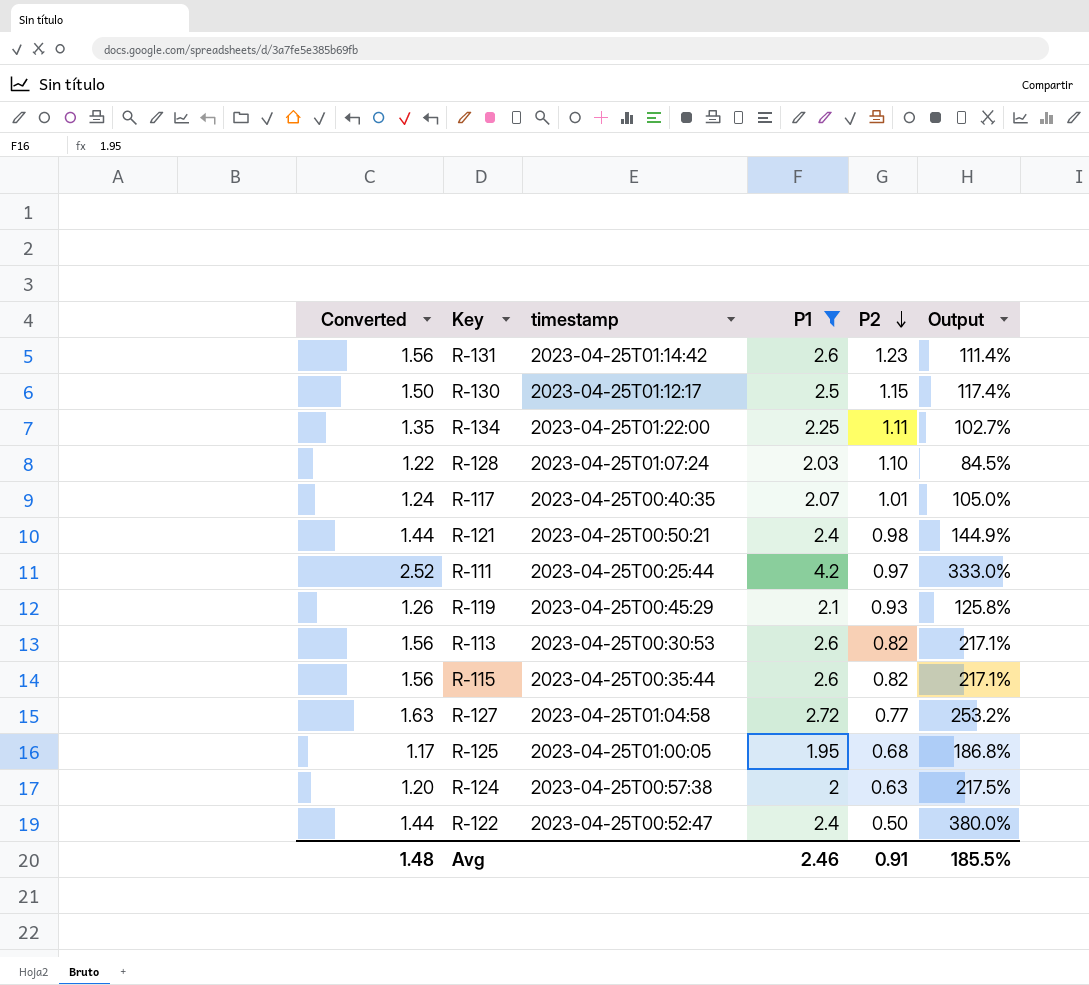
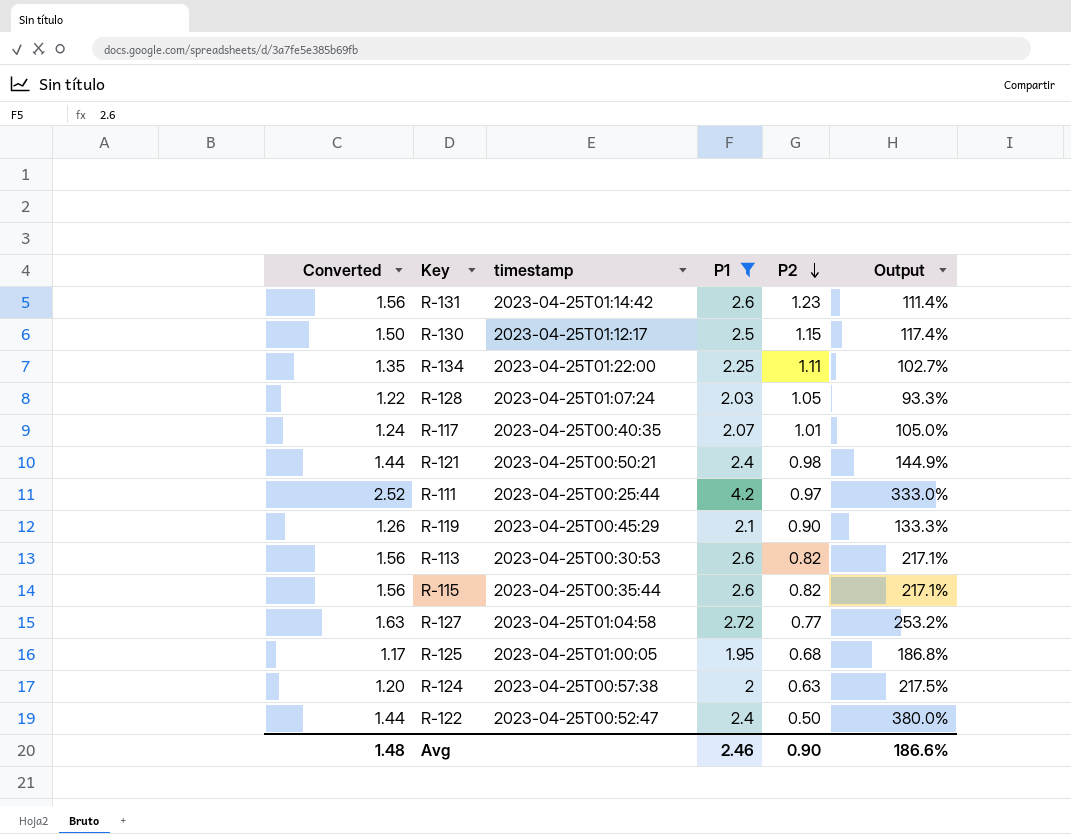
R-128 | P2: 1.10 -> 1.05
R-128 | Output: 84.5% -> 93.3%
R-119 | P2: 0.93 -> 0.90
R-119 | Output: 125.8% -> 133.3%
Avg | P2: 0.91 -> 0.90
Avg | Output: 185.5% -> 186.6%

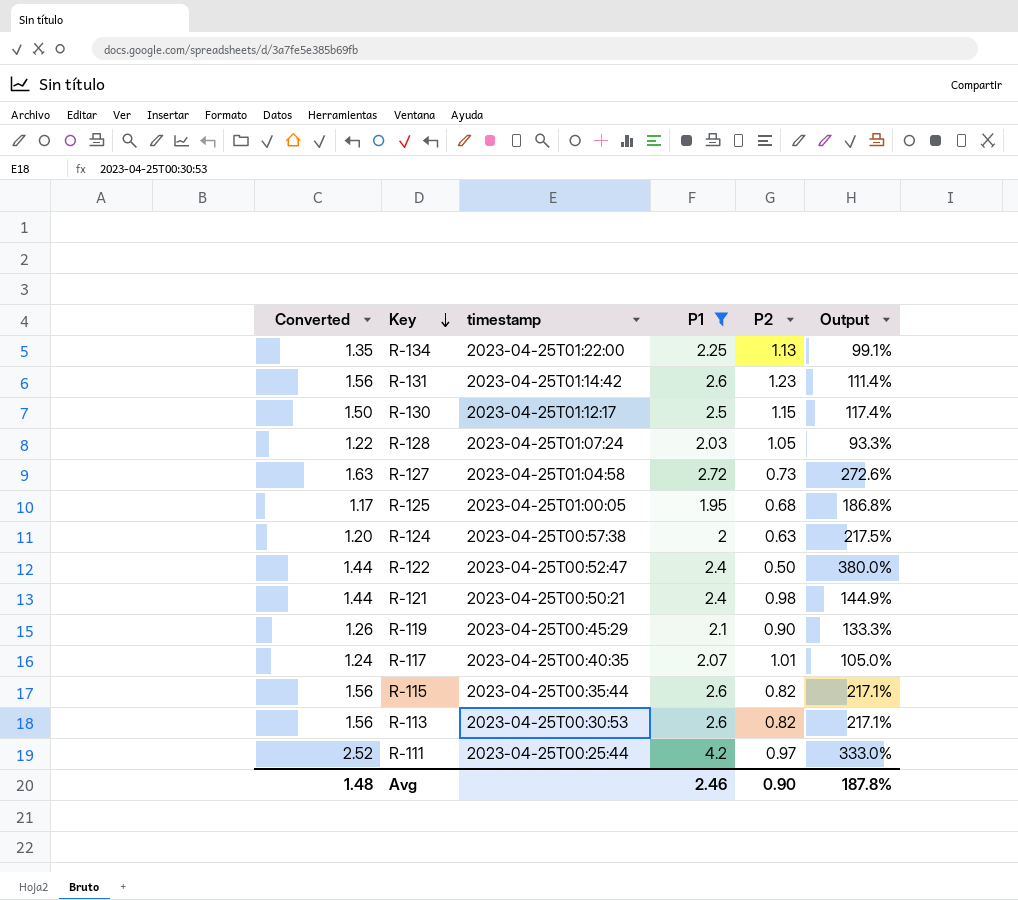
row order: P2 descending -> Key descending
R-134 | P2: 1.11 -> 1.13
R-134 | Output: 102.7% -> 99.1%
R-127 | P2: 0.77 -> 0.73
R-127 | Output: 253.2% -> 272.6%
Avg | Output: 186.6% -> 187.8%

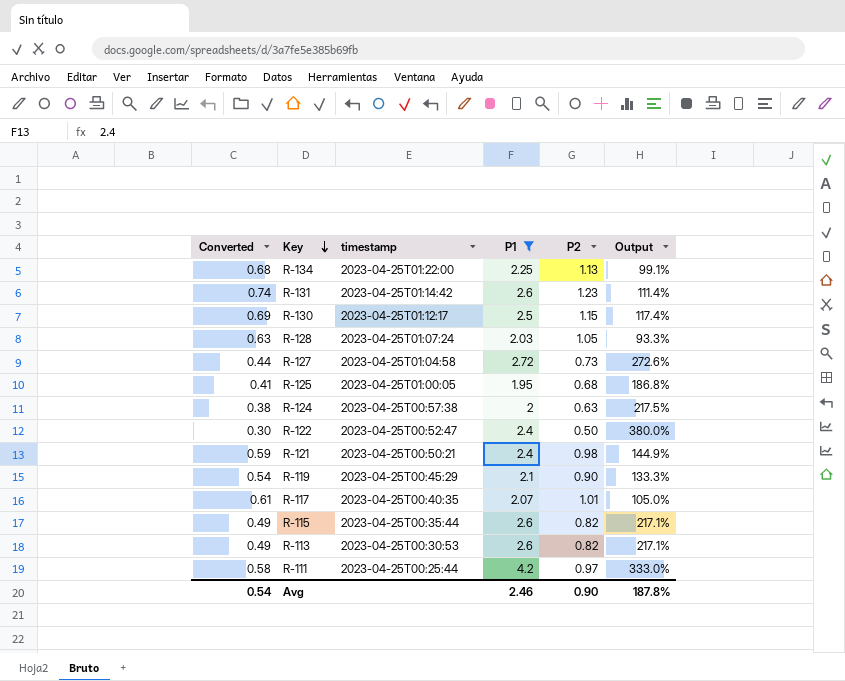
column Converted | formula: [P1] * 0.6 -> [P2] * 0.6
Avg | Converted: 1.48 -> 0.54

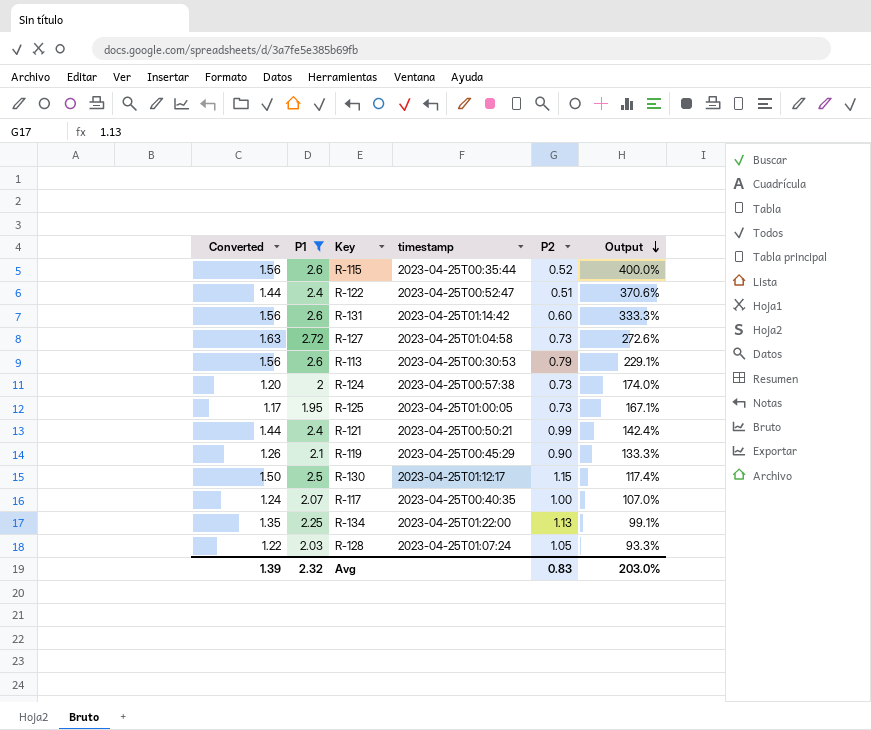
row order: Key descending -> Output descending
column Converted | formula: [P2] * 0.6 -> [P1] * 0.6
column P1 | position: 4 -> 2
row R-111: 0.58 | 2023-04-25T00:25:44 | 4.2 | 0.97 | 333.0% -> none
R-115 | P2: 0.82 -> 0.52
R-115 | Output: 217.1% -> 400.0%
R-122 | P2: 0.50 -> 0.51
R-122 | Output: 380.0% -> 370.6%
R-131 | P2: 1.23 -> 0.60
R-131 | Output: 111.4% -> 333.3%
R-113 | P2: 0.82 -> 0.79
R-113 | Output: 217.1% -> 229.1%
R-124 | P2: 0.63 -> 0.73
R-124 | Output: 217.5% -> 174.0%
R-125 | P2: 0.68 -> 0.73
R-125 | Output: 186.8% -> 167.1%
R-121 | P2: 0.98 -> 0.99
R-121 | Output: 144.9% -> 142.4%
R-117 | P2: 1.01 -> 1.00
R-117 | Output: 105.0% -> 107.0%
Avg | Converted: 0.54 -> 1.39
Avg | P1: 2.46 -> 2.32
Avg | P2: 0.90 -> 0.83
Avg | Output: 187.8% -> 203.0%

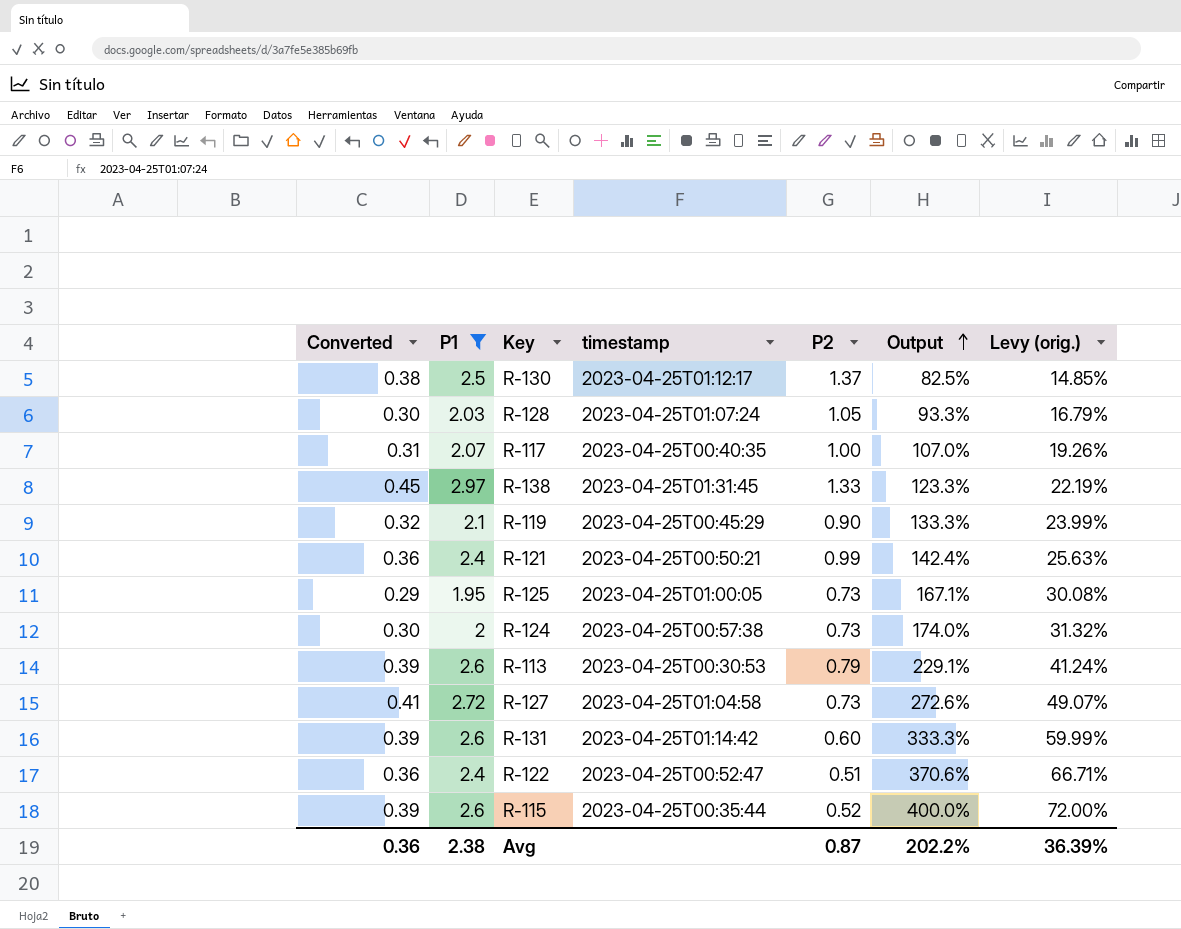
row order: Output descending -> Output ascending
column Converted | formula: [P1] * 0.6 -> [P1] * 0.15
column Levy (orig.) | formula: none -> [Output] * 0.18
row R-134: 1.35 | 2.25 | 2023-04-25T01:22:00 | 1.13 | 99.1% -> none
R-130 | P2: 1.15 -> 1.37
R-130 | Output: 117.4% -> 82.5%
row R-138: none -> 0.45 | 2.97 | 2023-04-25T01:31:45 | 1.33 | 123.3% | 22.19%
Avg | Converted: 1.39 -> 0.36
Avg | P1: 2.32 -> 2.38
Avg | P2: 0.83 -> 0.87
Avg | Output: 203.0% -> 202.2%

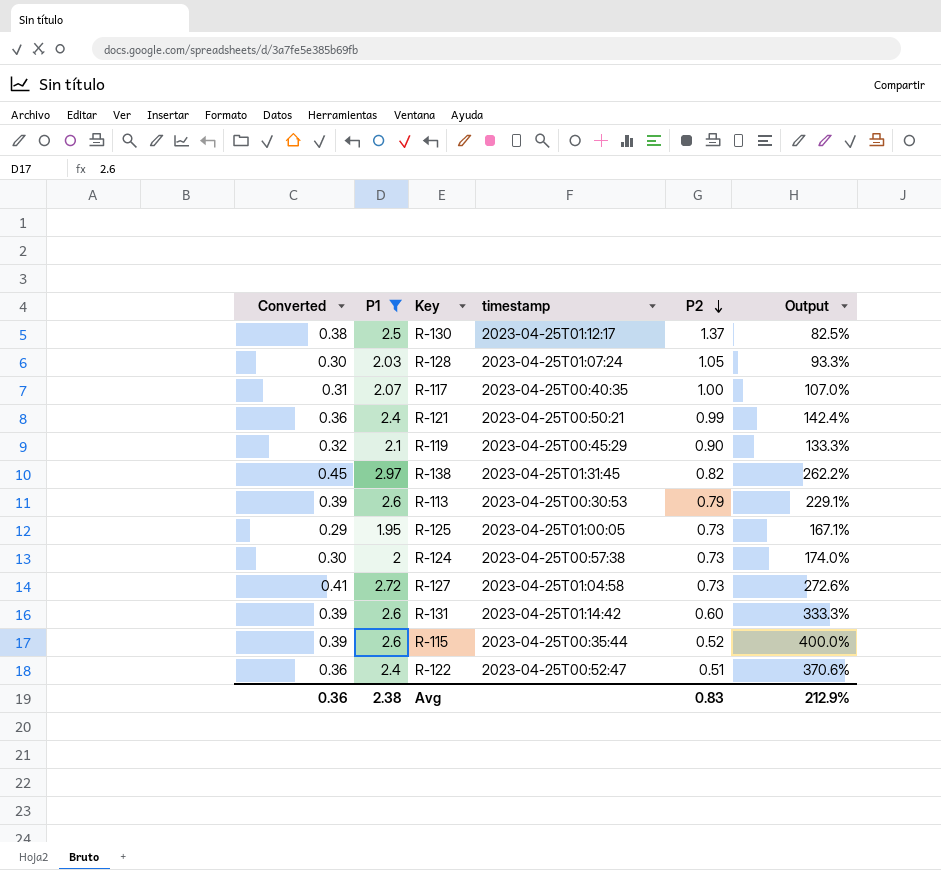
row order: Output ascending -> P2 descending
column Levy (orig.) | formula: [Output] * 0.18 -> none
R-138 | P2: 1.33 -> 0.82
R-138 | Output: 123.3% -> 262.2%
Avg | P2: 0.87 -> 0.83
Avg | Output: 202.2% -> 212.9%

